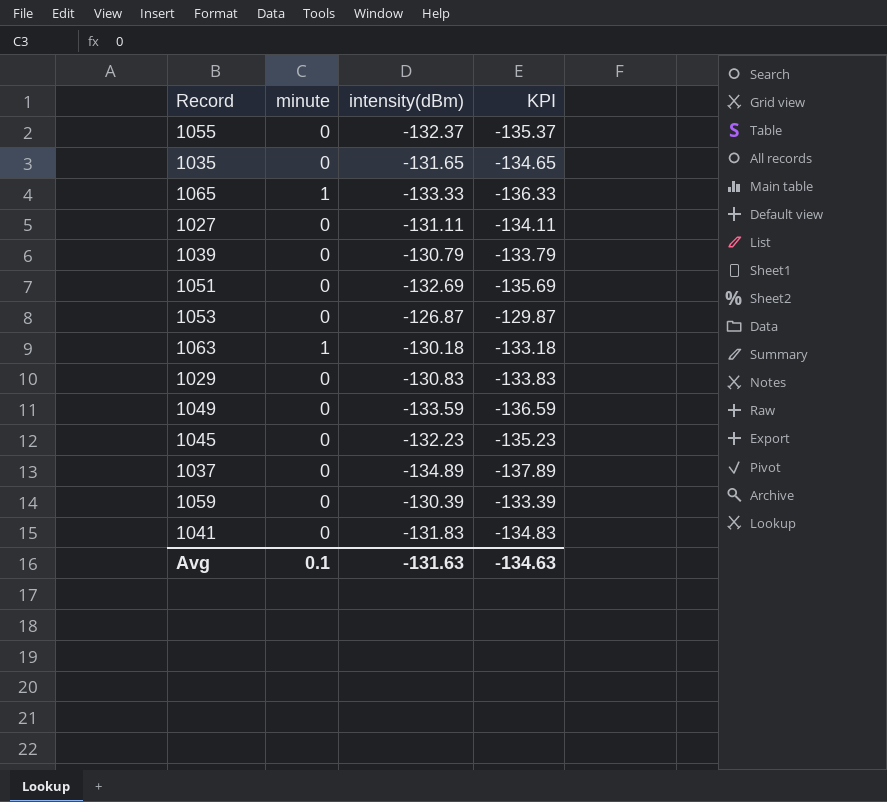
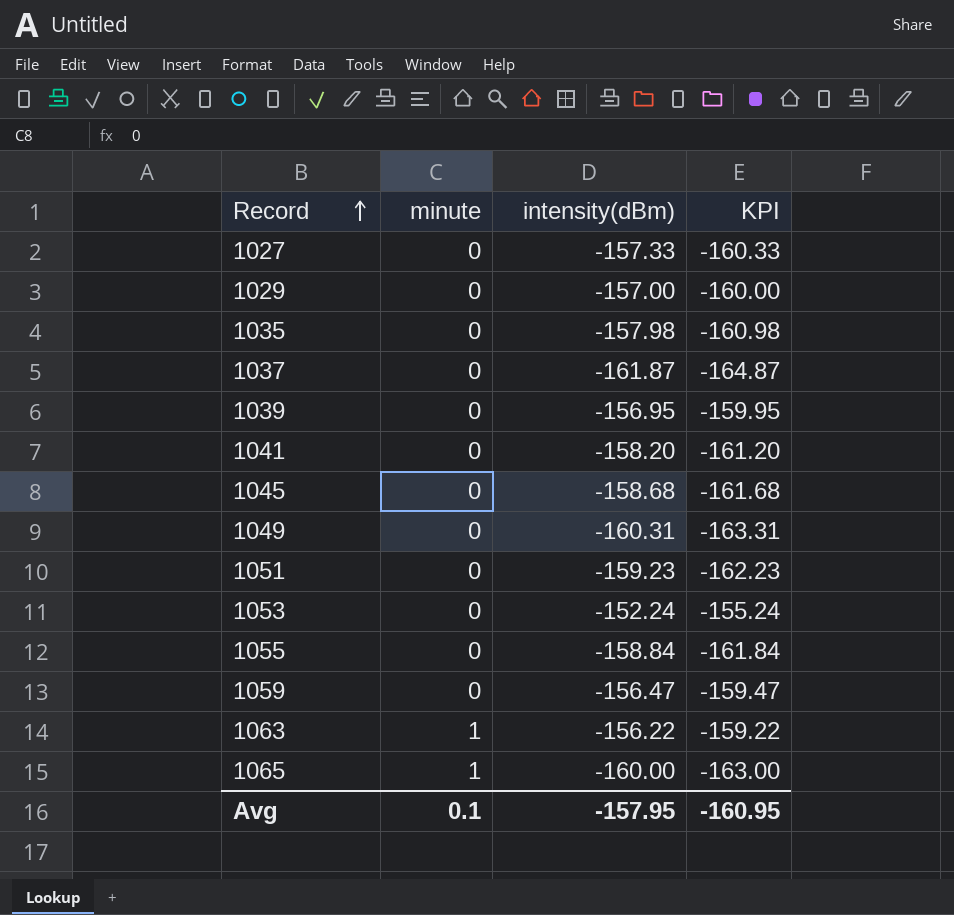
row order: none -> Record ascending
1027 | intensity(dBm): -131.11 -> -157.33
1027 | KPI: -134.11 -> -160.33
1029 | intensity(dBm): -130.83 -> -157.00
1029 | KPI: -133.83 -> -160.00
1035 | intensity(dBm): -131.65 -> -157.98
1035 | KPI: -134.65 -> -160.98
1037 | intensity(dBm): -134.89 -> -161.87
1037 | KPI: -137.89 -> -164.87
1039 | intensity(dBm): -130.79 -> -156.95
1039 | KPI: -133.79 -> -159.95
1041 | intensity(dBm): -131.83 -> -158.20
1041 | KPI: -134.83 -> -161.20
1045 | intensity(dBm): -132.23 -> -158.68
1045 | KPI: -135.23 -> -161.68
1049 | intensity(dBm): -133.59 -> -160.31
1049 | KPI: -136.59 -> -163.31
1051 | intensity(dBm): -132.69 -> -159.23
1051 | KPI: -135.69 -> -162.23
1053 | intensity(dBm): -126.87 -> -152.24
1053 | KPI: -129.87 -> -155.24
1055 | intensity(dBm): -132.37 -> -158.84
1055 | KPI: -135.37 -> -161.84
1059 | intensity(dBm): -130.39 -> -156.47
1059 | KPI: -133.39 -> -159.47
1063 | intensity(dBm): -130.18 -> -156.22
1063 | KPI: -133.18 -> -159.22
1065 | intensity(dBm): -133.33 -> -160.00
1065 | KPI: -136.33 -> -163.00
Avg | intensity(dBm): -131.63 -> -157.95
Avg | KPI: -134.63 -> -160.95

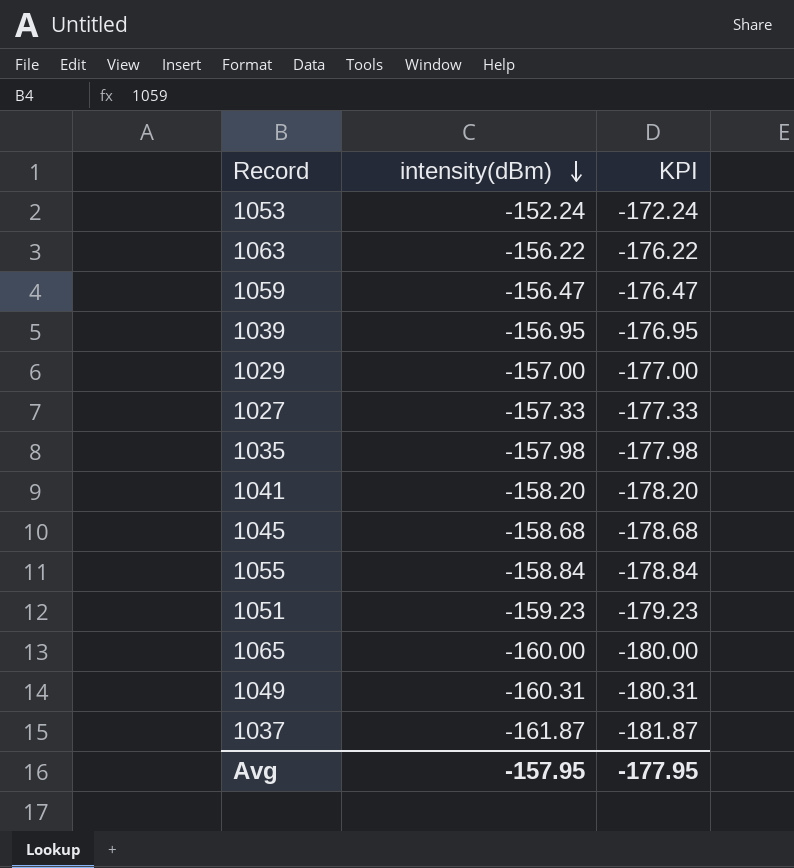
row order: Record ascending -> intensity(dBm) descending
column minute | position: 2 -> none
column KPI | formula: [intensity(dBm)] - 3 -> [intensity(dBm)] - 20
Avg | KPI: -160.95 -> -177.95

